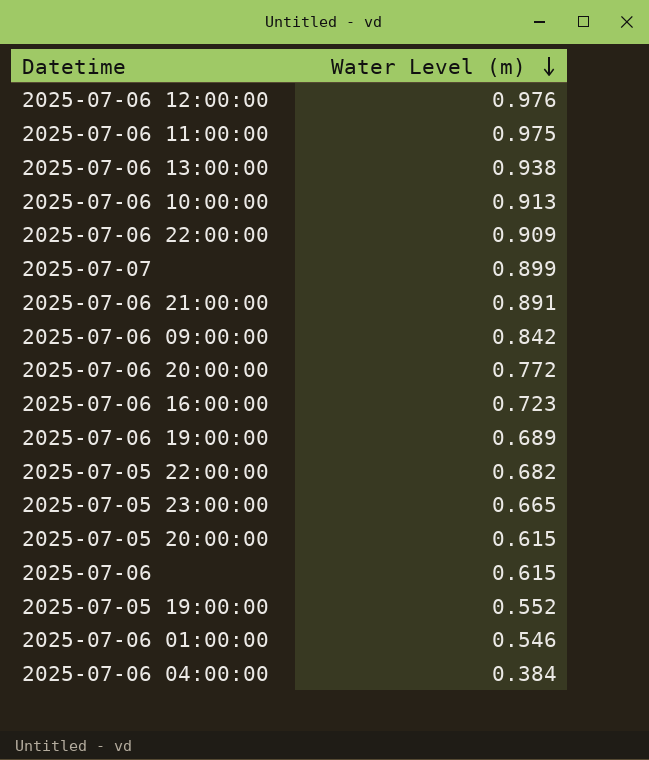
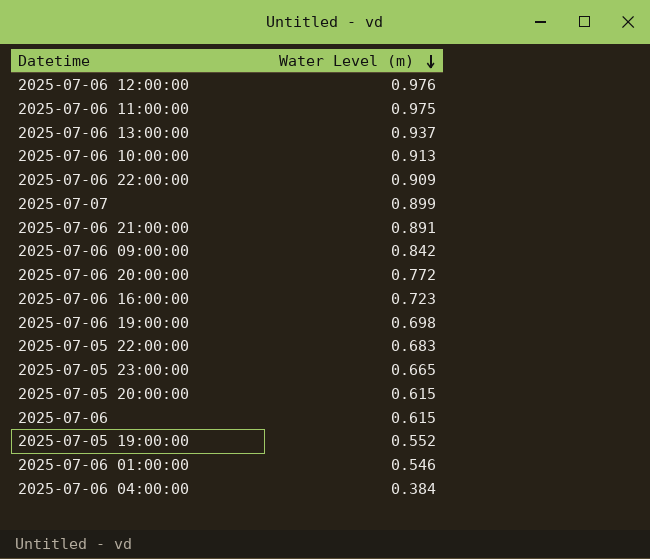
2025-07-06 13:00:00 | Water Level (m): 0.938 -> 0.937
2025-07-06 19:00:00 | Water Level (m): 0.689 -> 0.698
2025-07-05 22:00:00 | Water Level (m): 0.682 -> 0.683

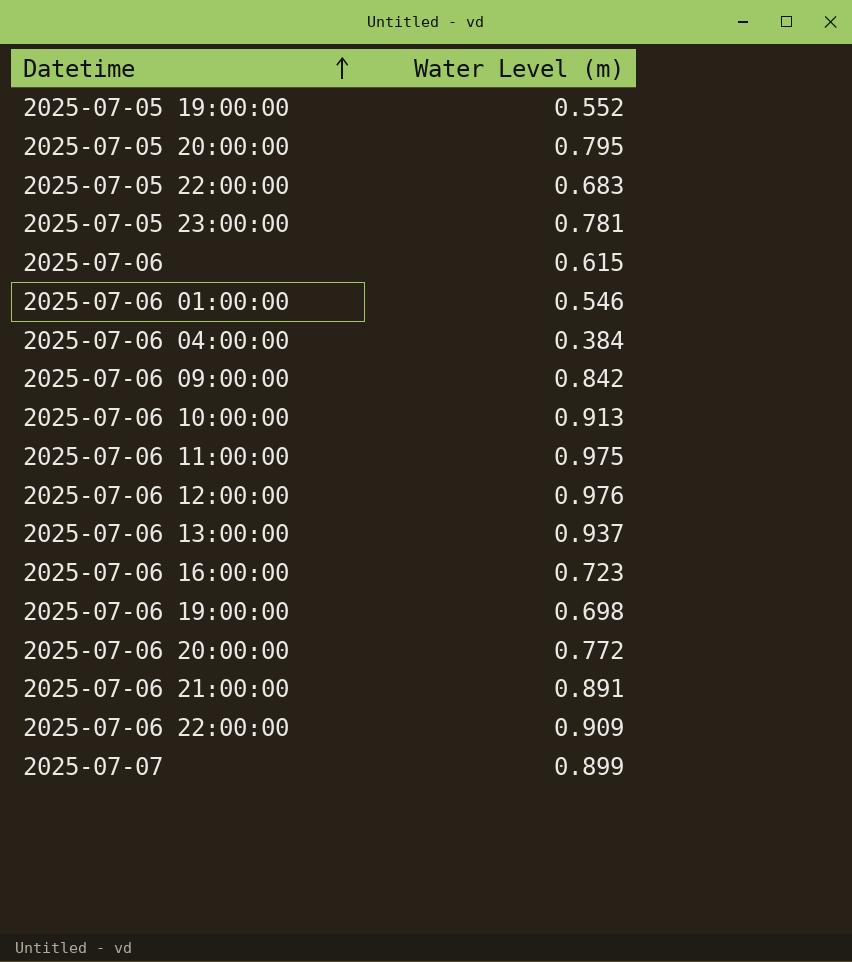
row order: Water Level (m) descending -> Datetime ascending
2025-07-05 20:00:00 | Water Level (m): 0.615 -> 0.795
2025-07-05 23:00:00 | Water Level (m): 0.665 -> 0.781

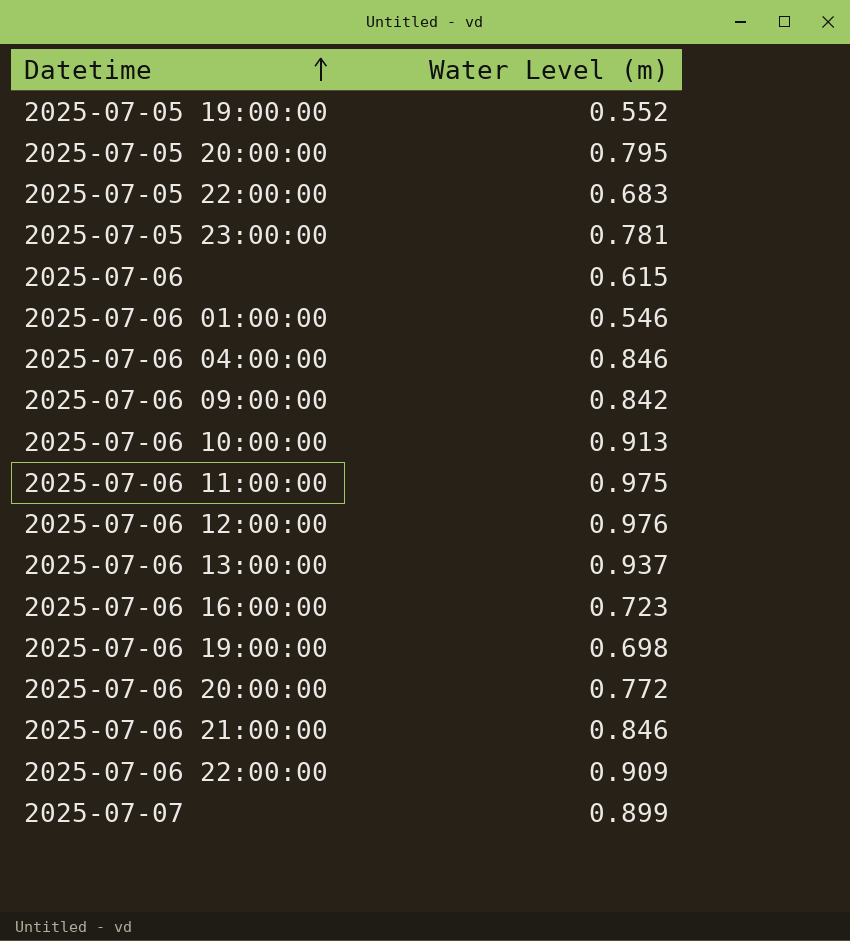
2025-07-06 04:00:00 | Water Level (m): 0.384 -> 0.846
2025-07-06 21:00:00 | Water Level (m): 0.891 -> 0.846

